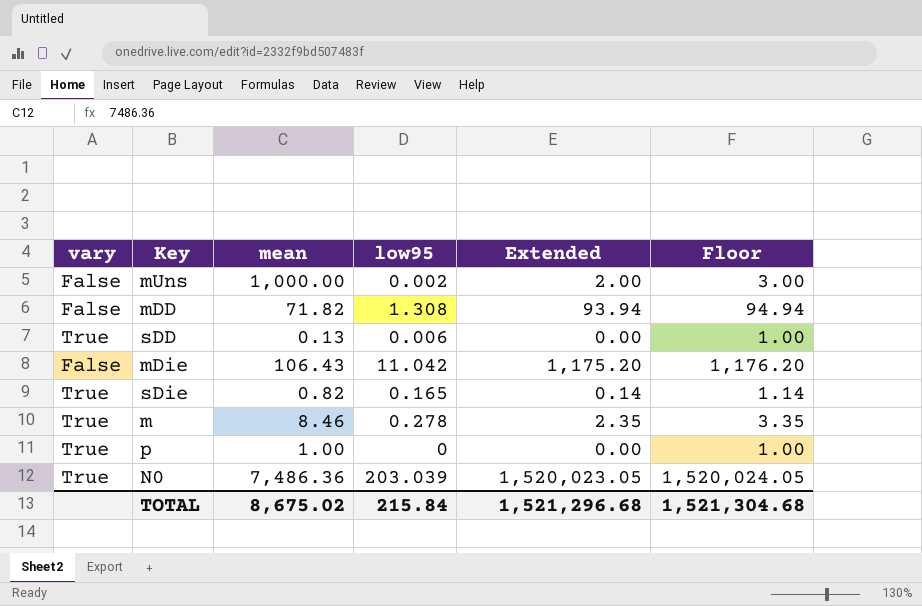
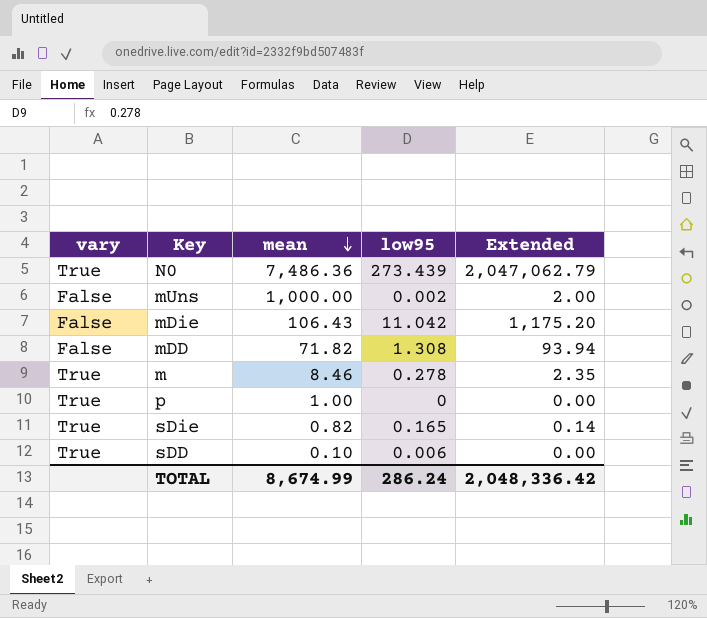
row order: none -> mean descending
column Floor | formula: [Extended] + 1 -> none
N0 | low95: 203.039 -> 273.439
N0 | Extended: 1,520,023.05 -> 2,047,062.79
sDD | mean: 0.13 -> 0.10
TOTAL | mean: 8,675.02 -> 8,674.99
TOTAL | low95: 215.84 -> 286.24
TOTAL | Extended: 1,521,296.68 -> 2,048,336.42

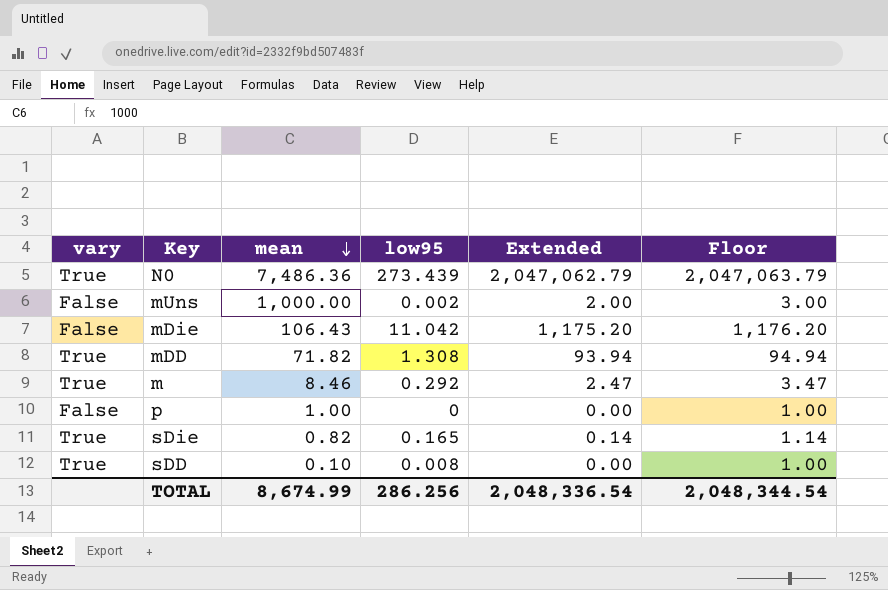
column Floor | formula: none -> [Extended] + 1
mDD | vary: False -> True
m | low95: 0.278 -> 0.292
m | Extended: 2.35 -> 2.47
p | vary: True -> False
sDD | low95: 0.006 -> 0.008
TOTAL | low95: 286.24 -> 286.256
TOTAL | Extended: 2,048,336.42 -> 2,048,336.54

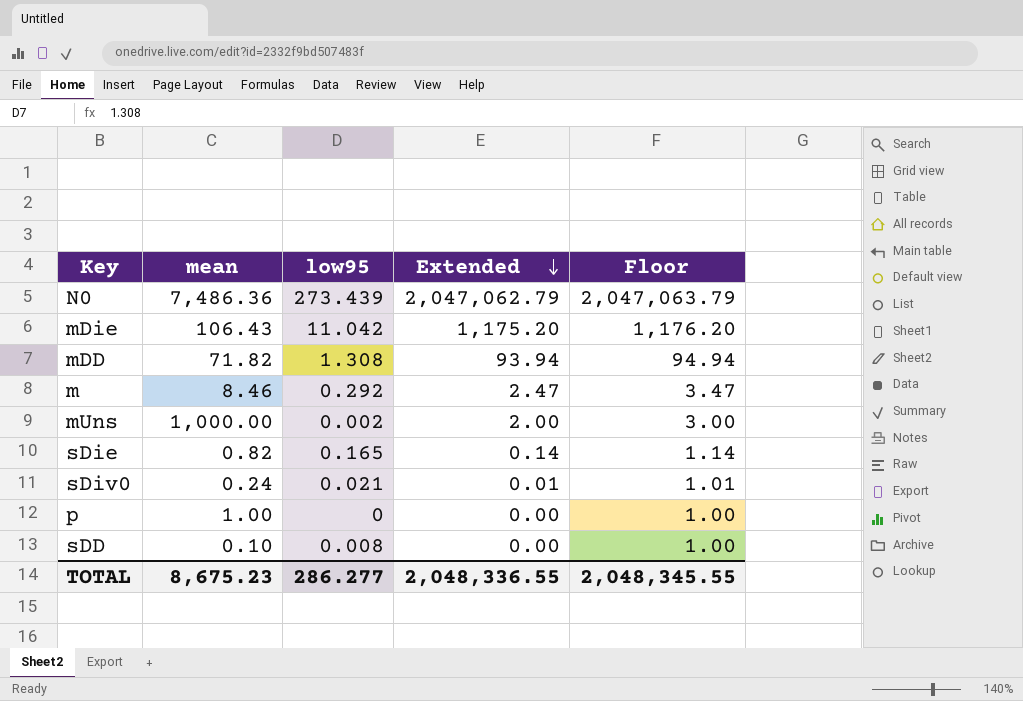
row order: mean descending -> Extended descending
column vary | position: 1 -> none
row sDiv0: none -> 0.24 | 0.021 | 0.01 | 1.01
TOTAL | mean: 8,674.99 -> 8,675.23
TOTAL | low95: 286.256 -> 286.277
TOTAL | Extended: 2,048,336.54 -> 2,048,336.55
TOTAL | Floor: 2,048,344.54 -> 2,048,345.55

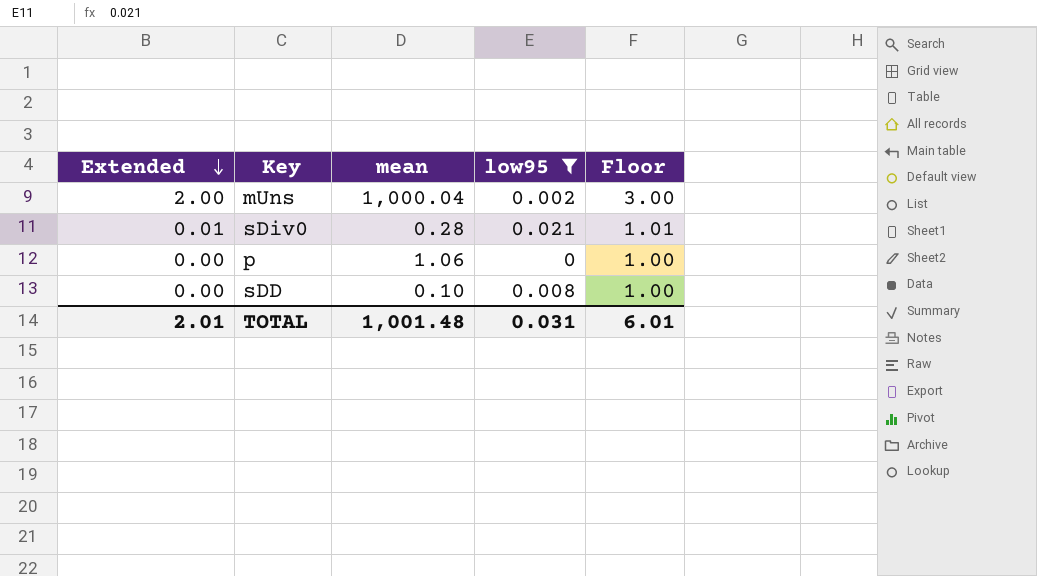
filter: none -> low95 <= 0.021
column Extended | position: 4 -> 1
mUns | mean: 1,000.00 -> 1,000.04
sDiv0 | mean: 0.24 -> 0.28
p | mean: 1.00 -> 1.06
TOTAL | Extended: 2,048,336.55 -> 2.01
TOTAL | mean: 8,675.23 -> 1,001.48
TOTAL | low95: 286.277 -> 0.031
TOTAL | Floor: 2,048,345.55 -> 6.01

